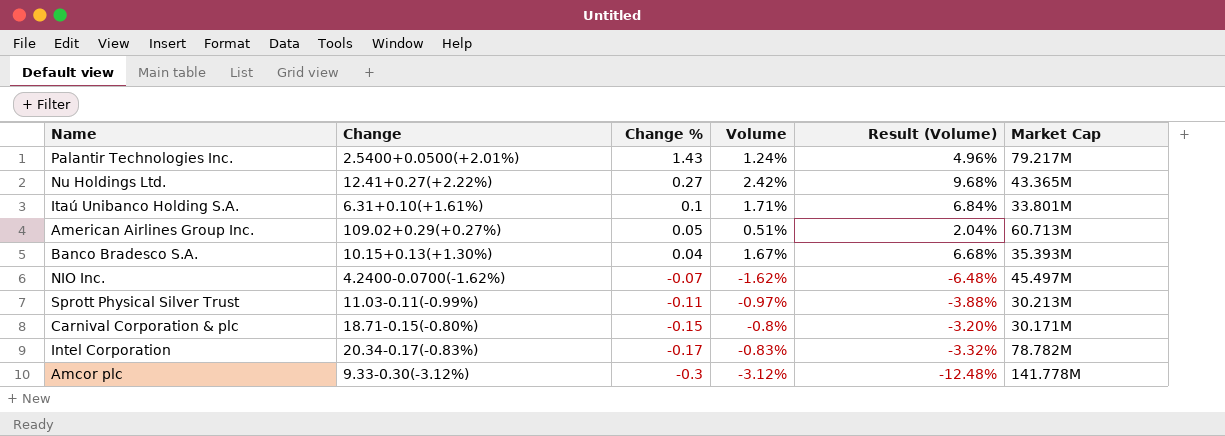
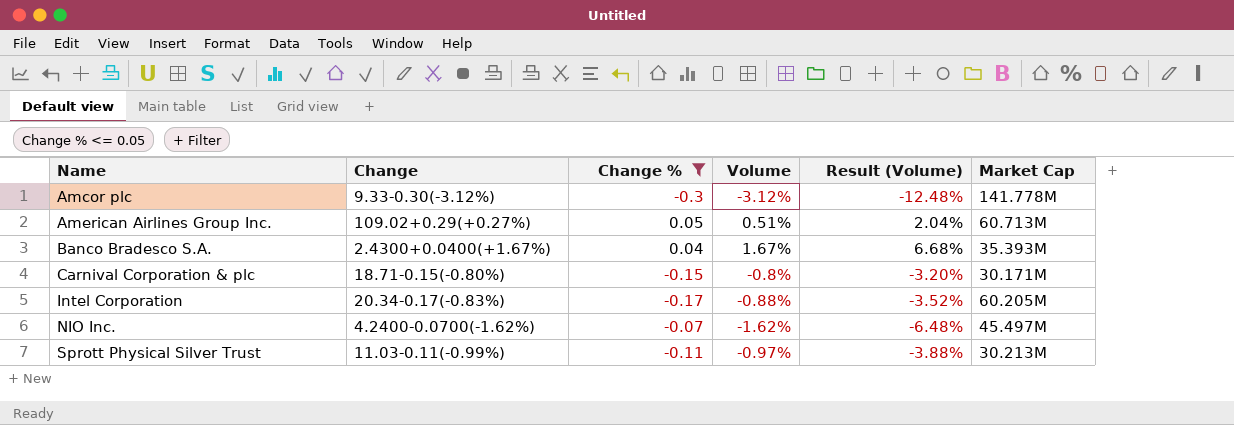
filter: none -> Change % <= 0.05
row order: Change % descending -> Name ascending
Banco Bradesco S.A. | Change: 10.15+0.13(+1.30%) -> 2.4300+0.0400(+1.67%)
Intel Corporation | Volume: -0.83% -> -0.88%
Intel Corporation | Result (Volume): -3.32% -> -3.52%
Intel Corporation | Market Cap: 78.782M -> 60.205M

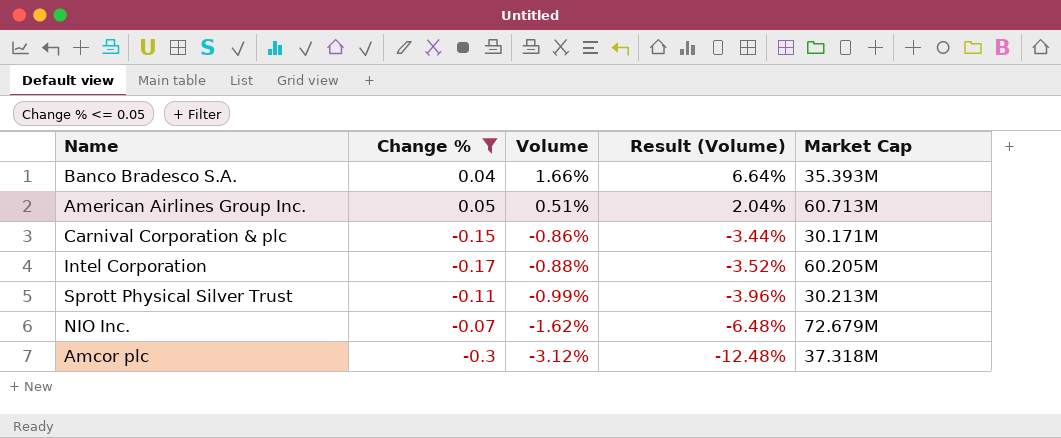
row order: Name ascending -> Volume descending
column Change | position: 2 -> none
Banco Bradesco S.A. | Volume: 1.67% -> 1.66%
Banco Bradesco S.A. | Result (Volume): 6.68% -> 6.64%
Carnival Corporation & plc | Volume: -0.8% -> -0.86%
Carnival Corporation & plc | Result (Volume): -3.20% -> -3.44%
Sprott Physical Silver Trust | Volume: -0.97% -> -0.99%
Sprott Physical Silver Trust | Result (Volume): -3.88% -> -3.96%
NIO Inc. | Market Cap: 45.497M -> 72.679M
Amcor plc | Market Cap: 141.778M -> 37.318M

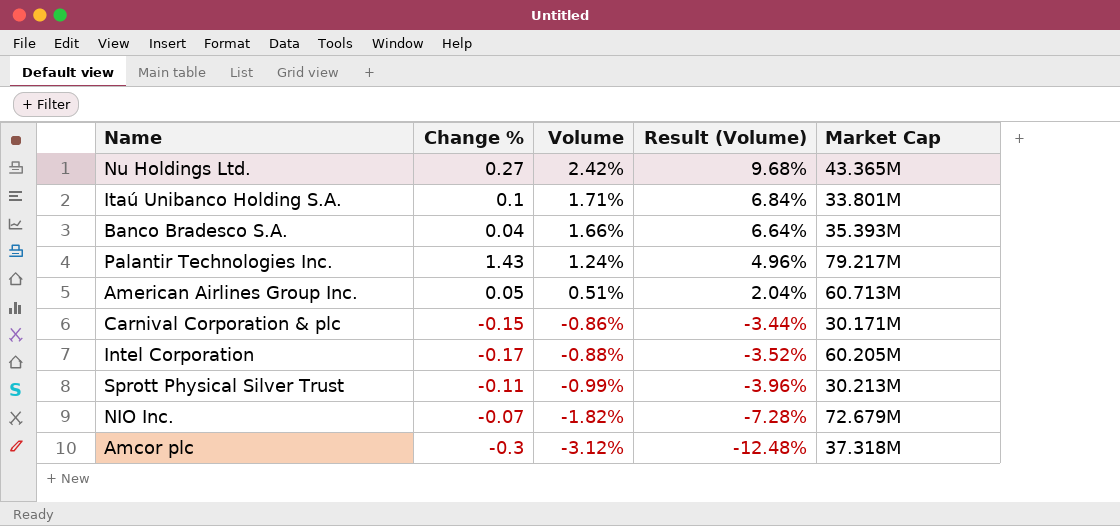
filter: Change % <= 0.05 -> none
NIO Inc. | Volume: -1.62% -> -1.82%
NIO Inc. | Result (Volume): -6.48% -> -7.28%

